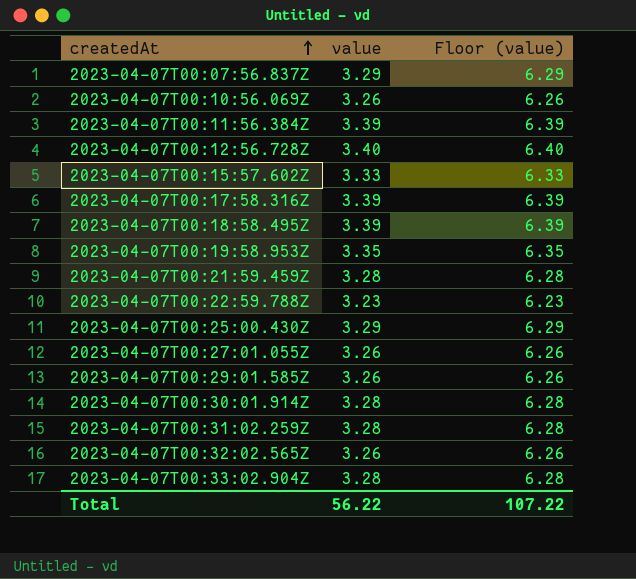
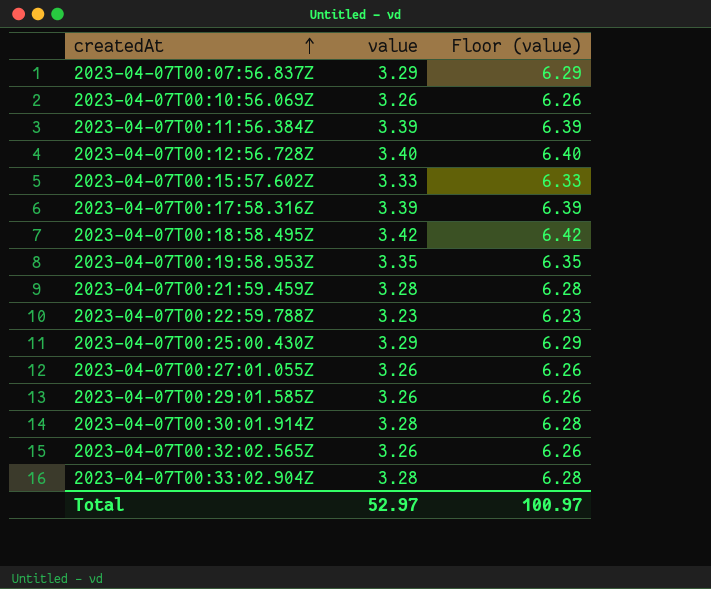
row 2023-04-07T00:31:02.259Z: 3.28 | 6.28 -> none
2023-04-07T00:18:58.495Z | value: 3.39 -> 3.42
2023-04-07T00:18:58.495Z | Floor (value): 6.39 -> 6.42
Total | value: 56.22 -> 52.97
Total | Floor (value): 107.22 -> 100.97

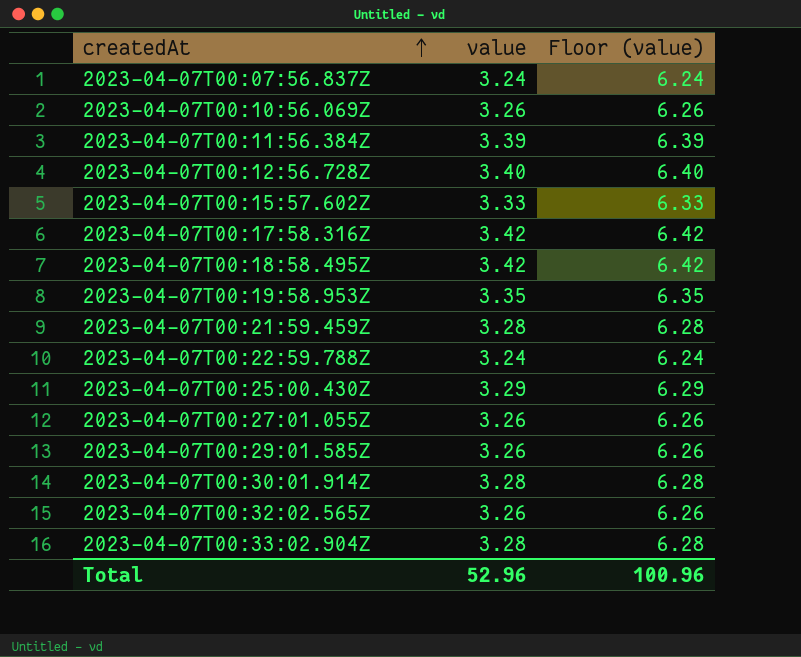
2023-04-07T00:07:56.837Z | value: 3.29 -> 3.24
2023-04-07T00:07:56.837Z | Floor (value): 6.29 -> 6.24
2023-04-07T00:17:58.316Z | value: 3.39 -> 3.42
2023-04-07T00:17:58.316Z | Floor (value): 6.39 -> 6.42
2023-04-07T00:22:59.788Z | value: 3.23 -> 3.24
2023-04-07T00:22:59.788Z | Floor (value): 6.23 -> 6.24
Total | value: 52.97 -> 52.96
Total | Floor (value): 100.97 -> 100.96

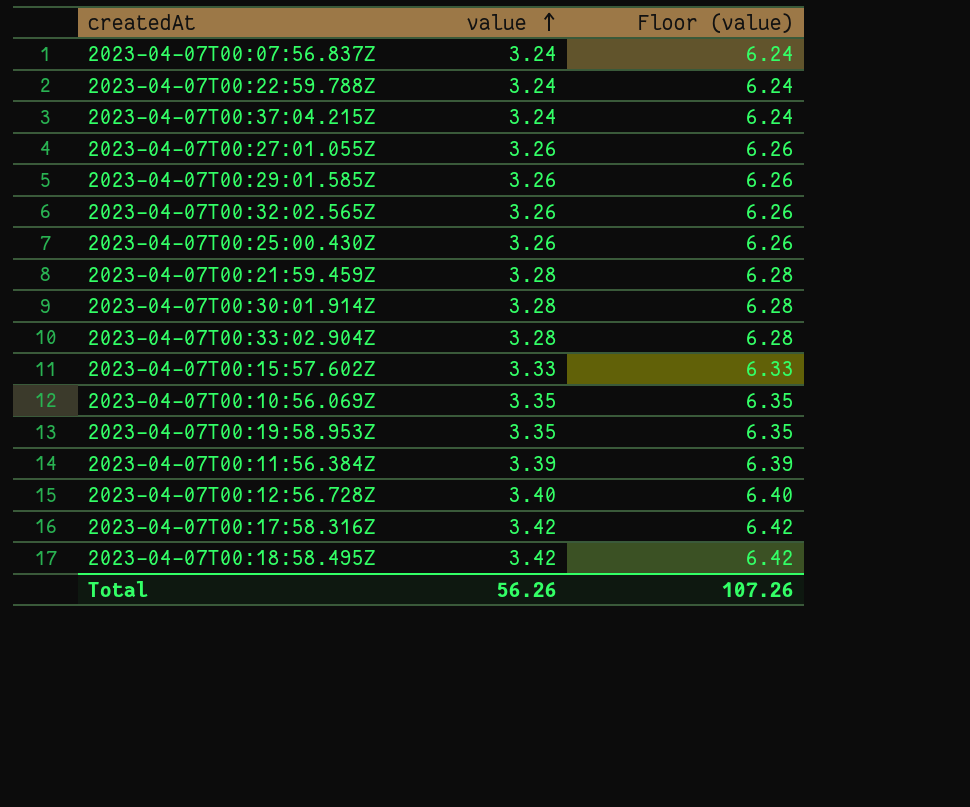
row order: createdAt ascending -> value ascending
row 2023-04-07T00:37:04.215Z: none -> 3.24 | 6.24
2023-04-07T00:25:00.430Z | value: 3.29 -> 3.26
2023-04-07T00:25:00.430Z | Floor (value): 6.29 -> 6.26
2023-04-07T00:10:56.069Z | value: 3.26 -> 3.35
2023-04-07T00:10:56.069Z | Floor (value): 6.26 -> 6.35
Total | value: 52.96 -> 56.26
Total | Floor (value): 100.96 -> 107.26

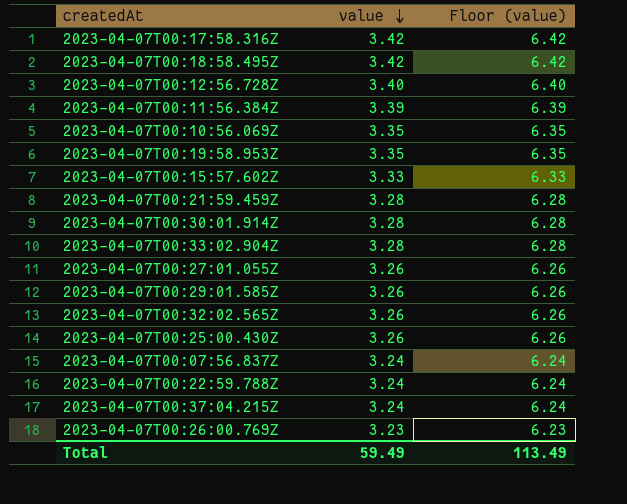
row order: value ascending -> value descending
row 2023-04-07T00:26:00.769Z: none -> 3.23 | 6.23
Total | value: 56.26 -> 59.49
Total | Floor (value): 107.26 -> 113.49

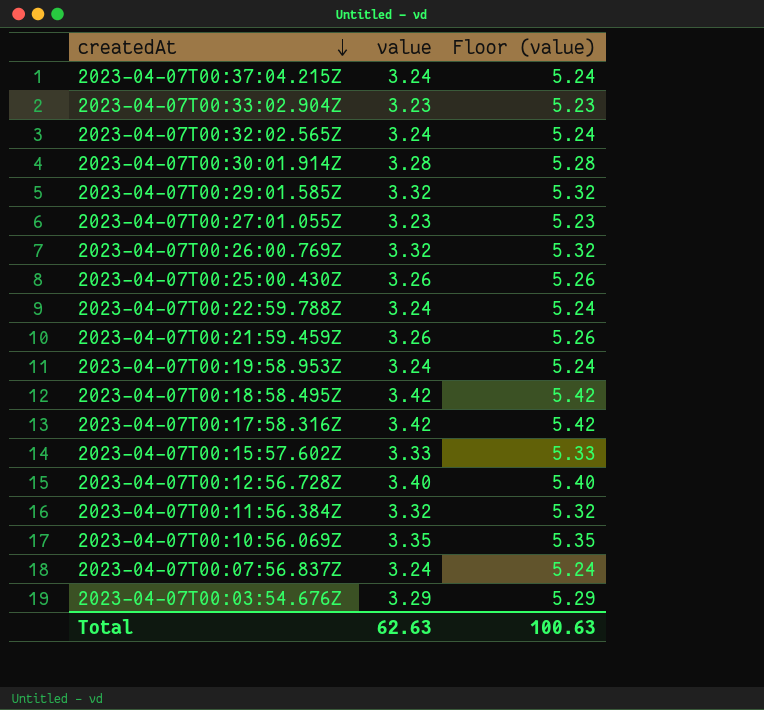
row order: value descending -> createdAt descending
column Floor (value) | formula: [value] + 3 -> [value] + 2
2023-04-07T00:33:02.904Z | value: 3.28 -> 3.23
2023-04-07T00:32:02.565Z | value: 3.26 -> 3.24
2023-04-07T00:29:01.585Z | value: 3.26 -> 3.32
2023-04-07T00:27:01.055Z | value: 3.26 -> 3.23
2023-04-07T00:26:00.769Z | value: 3.23 -> 3.32
2023-04-07T00:21:59.459Z | value: 3.28 -> 3.26
2023-04-07T00:19:58.953Z | value: 3.35 -> 3.24
2023-04-07T00:11:56.384Z | value: 3.39 -> 3.32
row 2023-04-07T00:03:54.676Z: none -> 3.29 | 5.29
Total | value: 59.49 -> 62.63
Total | Floor (value): 113.49 -> 100.63

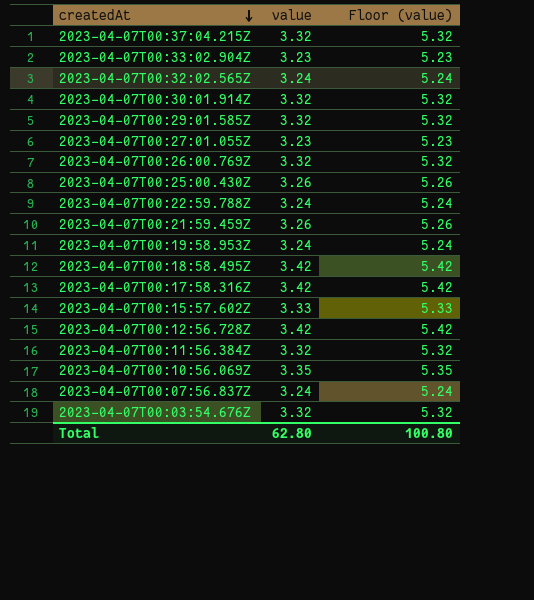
2023-04-07T00:37:04.215Z | value: 3.24 -> 3.32
2023-04-07T00:37:04.215Z | Floor (value): 5.24 -> 5.32
2023-04-07T00:30:01.914Z | value: 3.28 -> 3.32
2023-04-07T00:30:01.914Z | Floor (value): 5.28 -> 5.32
2023-04-07T00:12:56.728Z | value: 3.40 -> 3.42
2023-04-07T00:12:56.728Z | Floor (value): 5.40 -> 5.42
2023-04-07T00:03:54.676Z | value: 3.29 -> 3.32
2023-04-07T00:03:54.676Z | Floor (value): 5.29 -> 5.32
Total | value: 62.63 -> 62.80
Total | Floor (value): 100.63 -> 100.80

